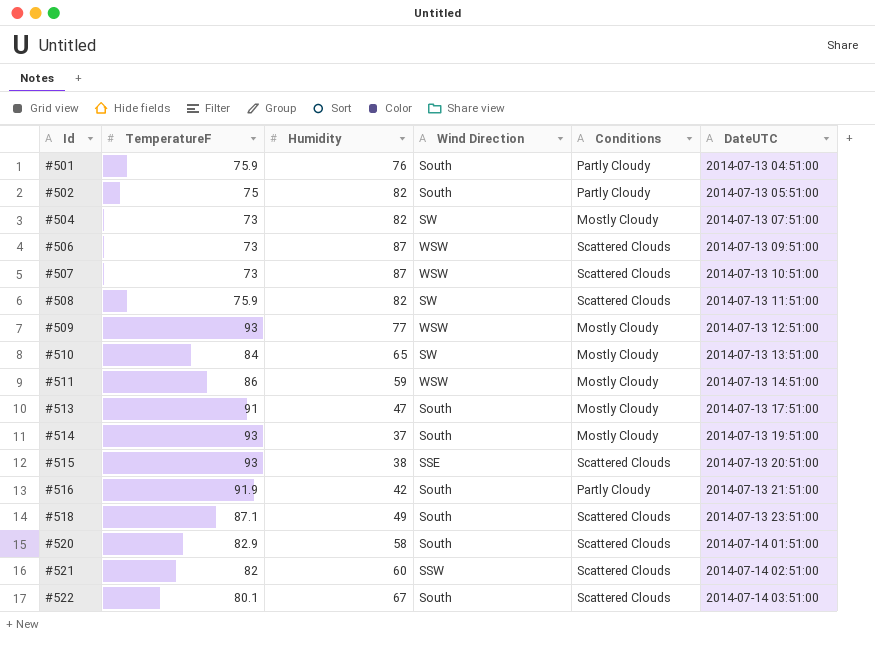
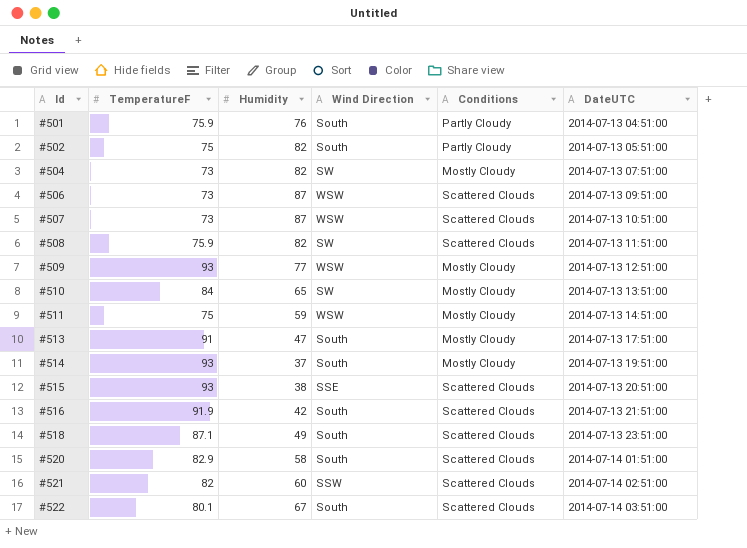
#511 | TemperatureF: 86 -> 75
#516 | Conditions: Partly Cloudy -> Scattered Clouds

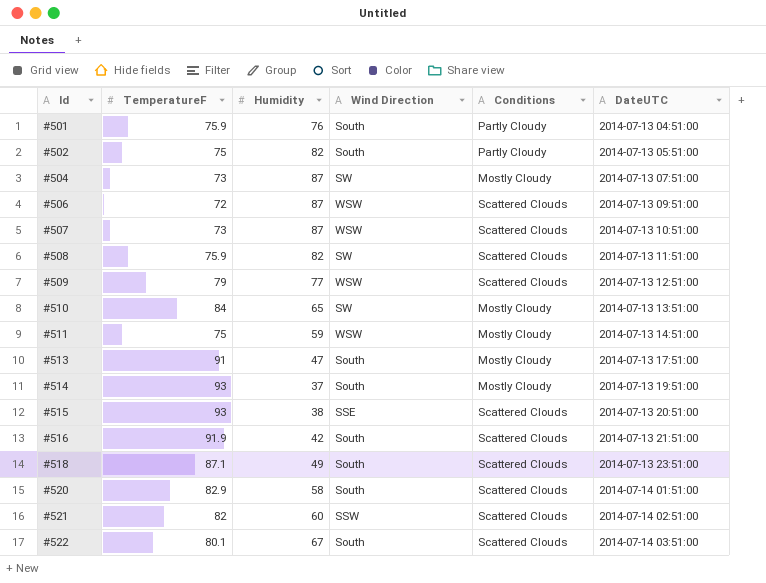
#504 | Humidity: 82 -> 87
#506 | TemperatureF: 73 -> 72
#509 | TemperatureF: 93 -> 79
#509 | Conditions: Mostly Cloudy -> Scattered Clouds

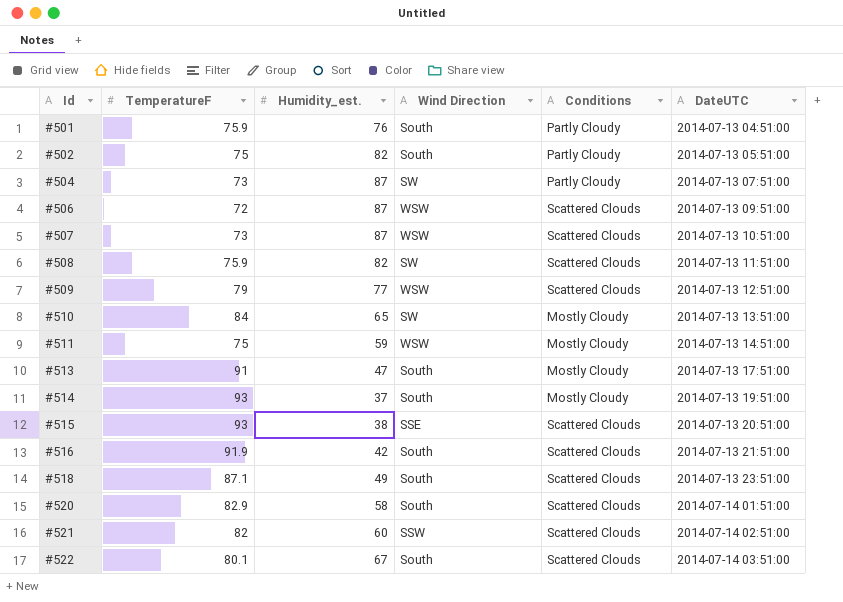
column name: Humidity -> Humidity_est.
#504 | Conditions: Mostly Cloudy -> Partly Cloudy

